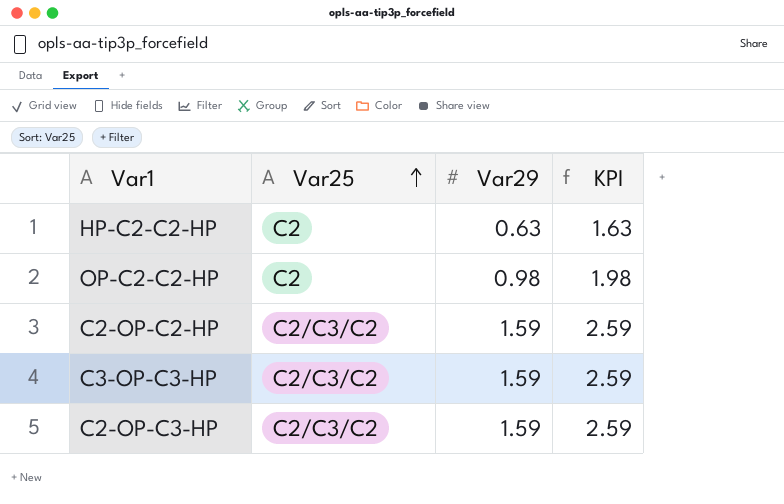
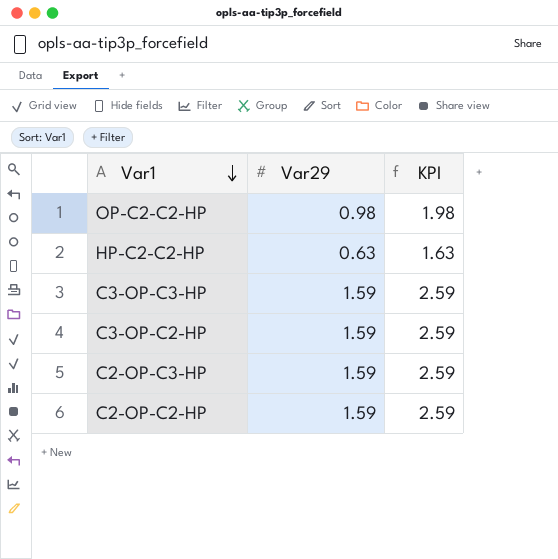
row order: Var25 ascending -> Var1 descending
column Var25 | position: 2 -> none
row C3-OP-C2-HP: none -> 1.59 | 2.59

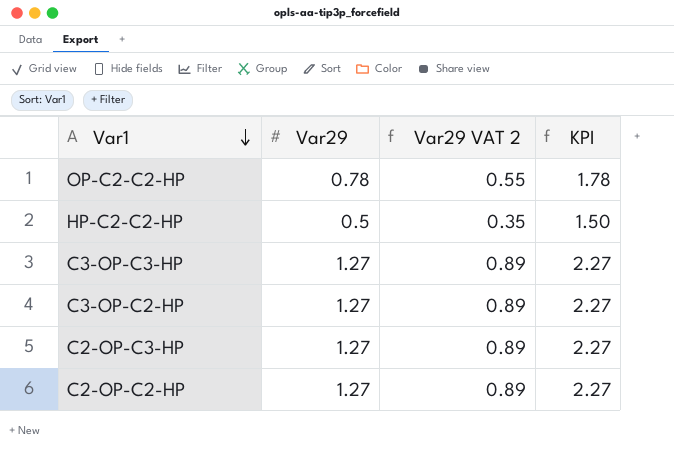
column Var29 VAT 2 | formula: none -> [Var29] * 0.7
OP-C2-C2-HP | Var29: 0.98 -> 0.78
OP-C2-C2-HP | KPI: 1.98 -> 1.78
HP-C2-C2-HP | Var29: 0.63 -> 0.5
HP-C2-C2-HP | KPI: 1.63 -> 1.50
C3-OP-C3-HP | Var29: 1.59 -> 1.27
C3-OP-C3-HP | KPI: 2.59 -> 2.27
C3-OP-C2-HP | Var29: 1.59 -> 1.27
C3-OP-C2-HP | KPI: 2.59 -> 2.27
C2-OP-C3-HP | Var29: 1.59 -> 1.27
C2-OP-C3-HP | KPI: 2.59 -> 2.27
C2-OP-C2-HP | Var29: 1.59 -> 1.27
C2-OP-C2-HP | KPI: 2.59 -> 2.27

